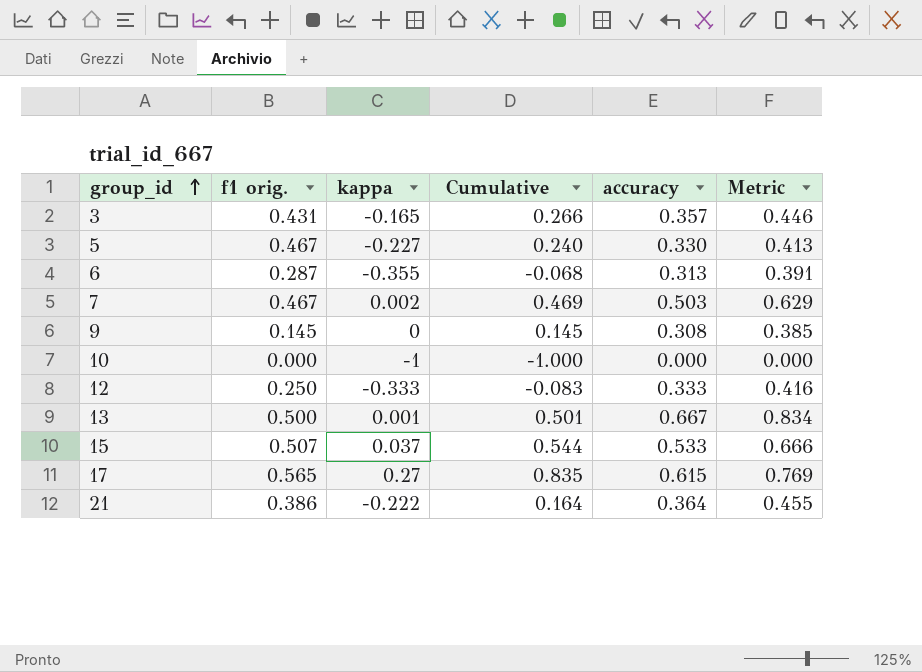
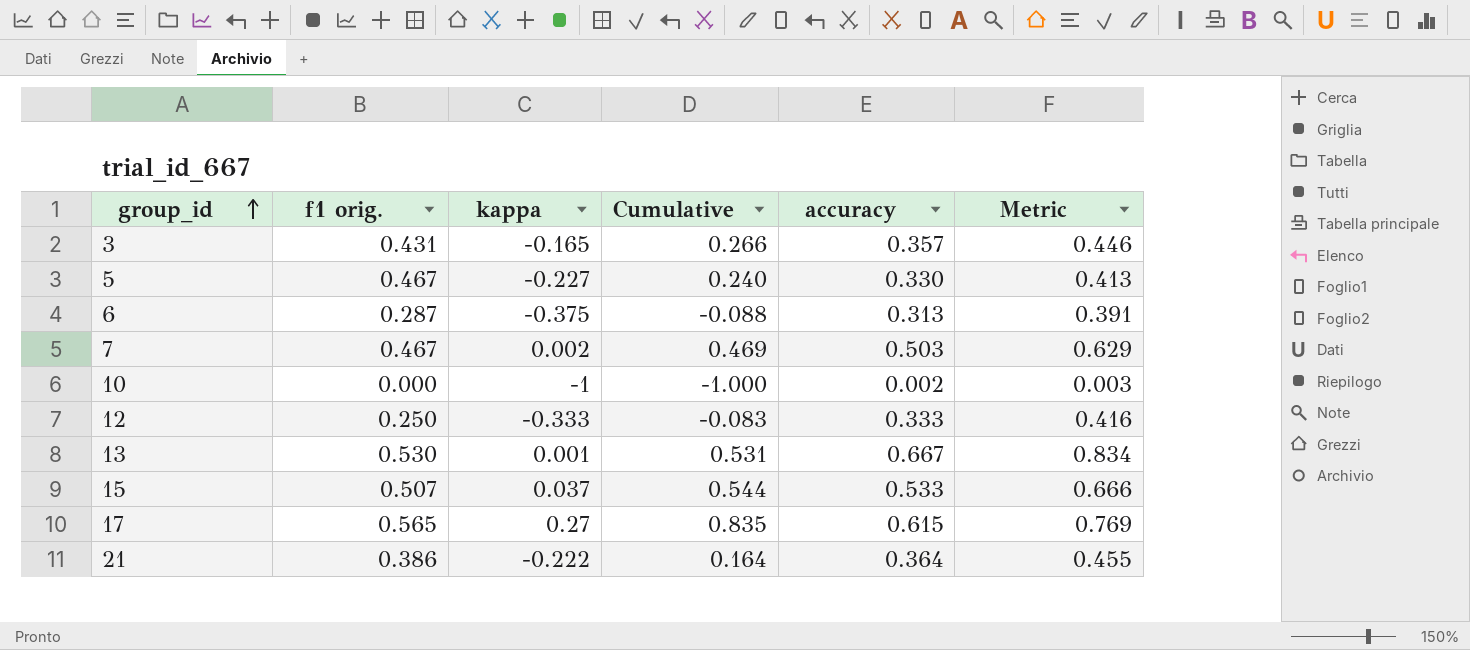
row 9: 0.145 | 0 | 0.145 | 0.308 | 0.385 -> none
6 | kappa: -0.355 -> -0.375
6 | Cumulative: -0.068 -> -0.088
10 | accuracy: 0.000 -> 0.002
10 | Metric: 0.000 -> 0.003
13 | f1 orig.: 0.500 -> 0.530
13 | Cumulative: 0.501 -> 0.531

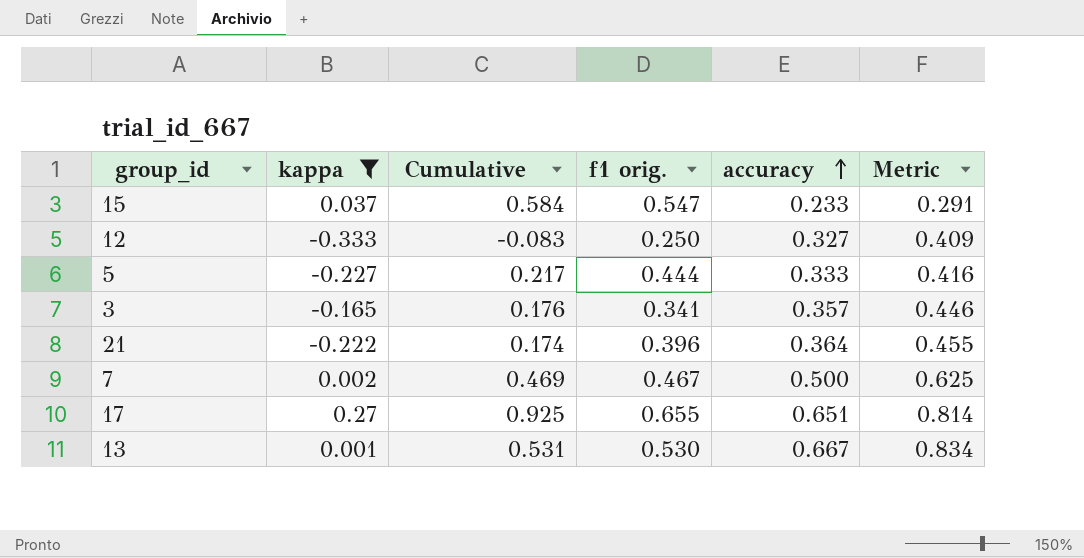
filter: none -> kappa >= -0.333
row order: group_id ascending -> accuracy ascending
column f1 orig. | position: 2 -> 4
15 | Cumulative: 0.544 -> 0.584
15 | f1 orig.: 0.507 -> 0.547
15 | accuracy: 0.533 -> 0.233
15 | Metric: 0.666 -> 0.291
12 | accuracy: 0.333 -> 0.327
12 | Metric: 0.416 -> 0.409
5 | Cumulative: 0.240 -> 0.217
5 | f1 orig.: 0.467 -> 0.444
5 | accuracy: 0.330 -> 0.333
5 | Metric: 0.413 -> 0.416
3 | Cumulative: 0.266 -> 0.176
3 | f1 orig.: 0.431 -> 0.341
21 | Cumulative: 0.164 -> 0.174
21 | f1 orig.: 0.386 -> 0.396
7 | accuracy: 0.503 -> 0.500
7 | Metric: 0.629 -> 0.625
17 | Cumulative: 0.835 -> 0.925
17 | f1 orig.: 0.565 -> 0.655
17 | accuracy: 0.615 -> 0.651
17 | Metric: 0.769 -> 0.814

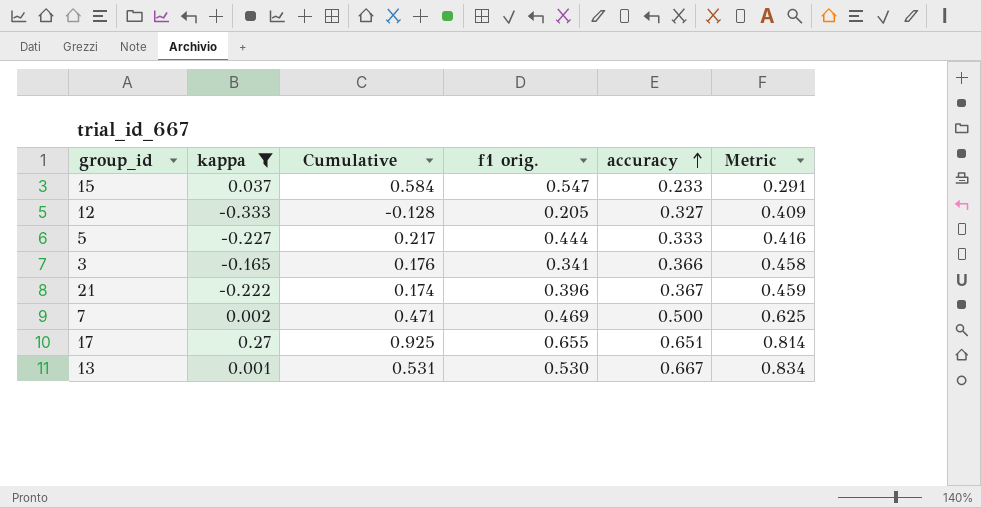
12 | Cumulative: -0.083 -> -0.128
12 | f1 orig.: 0.250 -> 0.205
3 | accuracy: 0.357 -> 0.366
3 | Metric: 0.446 -> 0.458
21 | accuracy: 0.364 -> 0.367
21 | Metric: 0.455 -> 0.459
7 | Cumulative: 0.469 -> 0.471
7 | f1 orig.: 0.467 -> 0.469

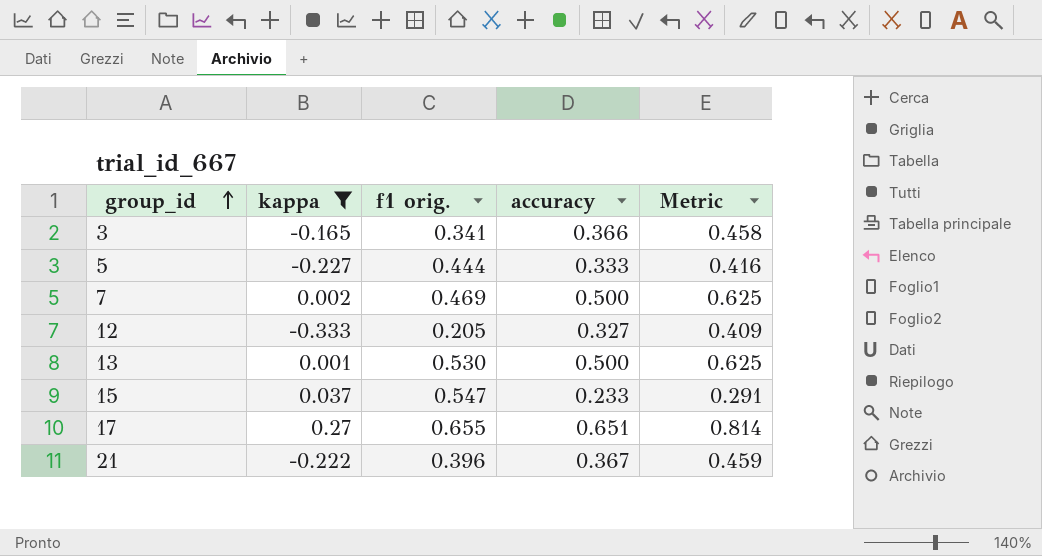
row order: accuracy ascending -> group_id ascending
column Cumulative | formula: [kappa] + [f1 orig.] -> none
13 | accuracy: 0.667 -> 0.500
13 | Metric: 0.834 -> 0.625

